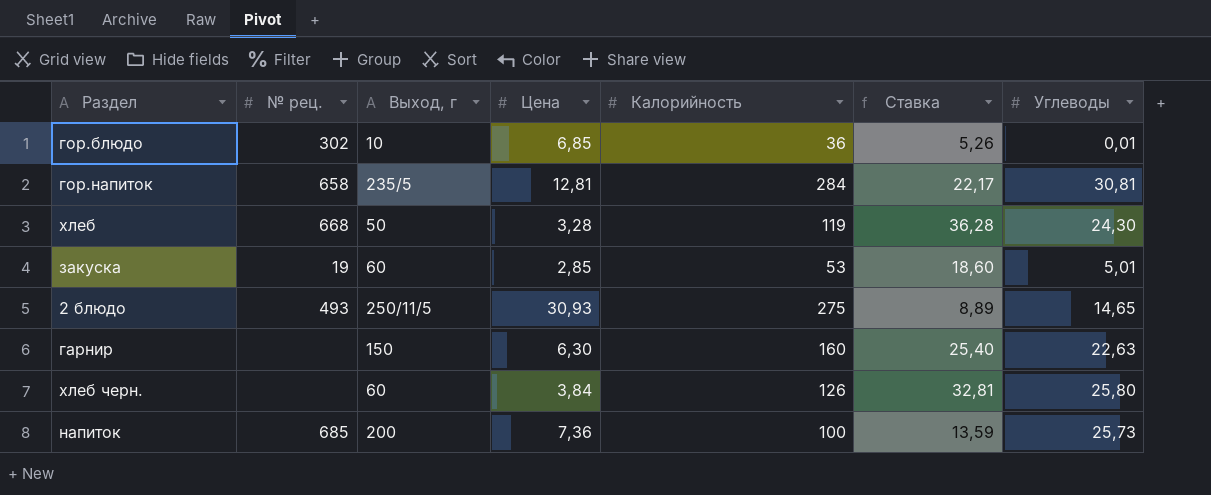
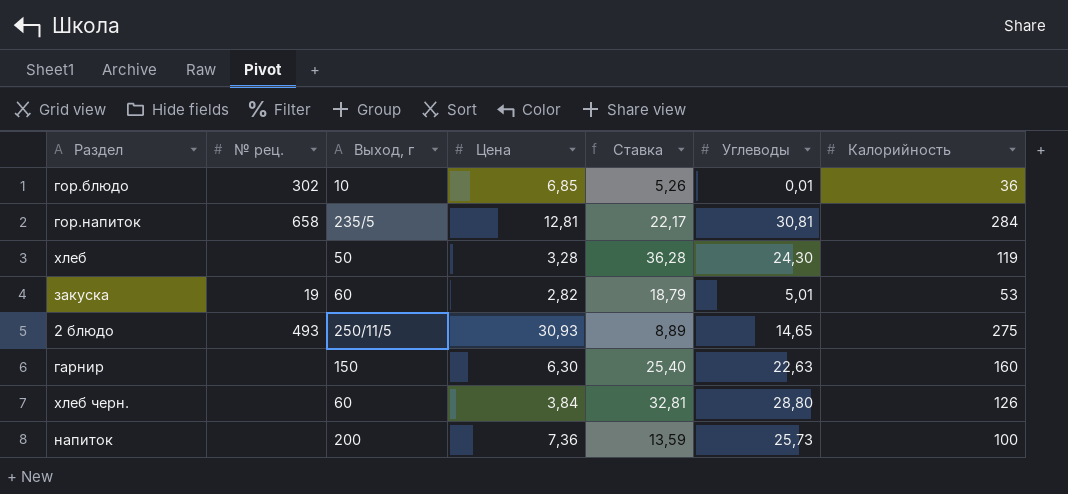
column Калорийность | position: 5 -> 7
хлеб | № рец.: 668 -> none
закуска | Цена: 2,85 -> 2,82
закуска | Ставка: 18,60 -> 18,79
хлеб черн. | Углеводы: 25,80 -> 28,80
напиток | № рец.: 685 -> none

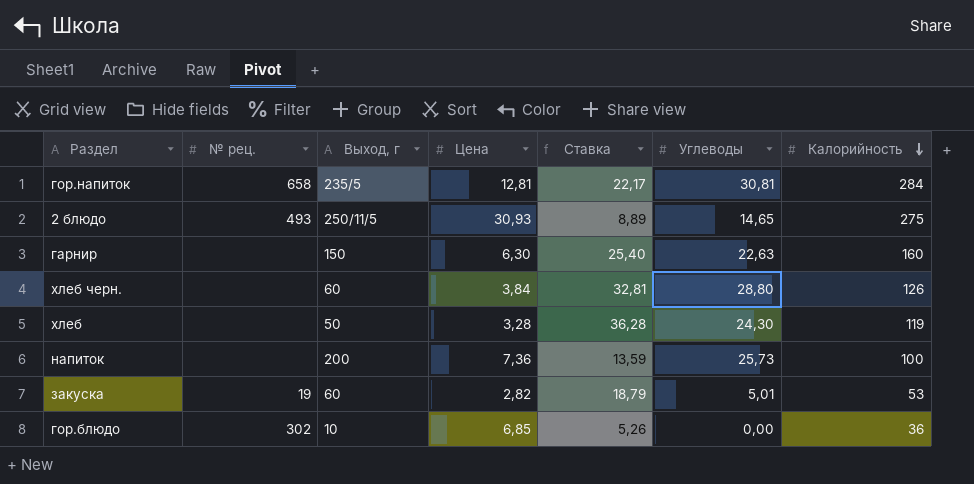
row order: none -> Калорийность descending
гор.блюдо | Углеводы: 0,01 -> 0,00

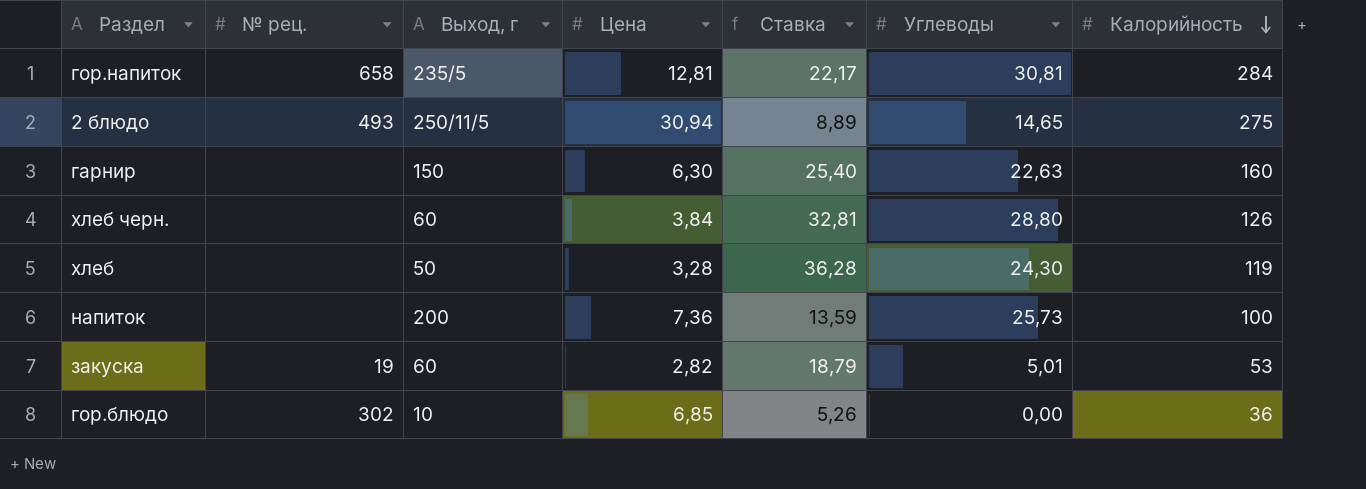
2 блюдо | Цена: 30,93 -> 30,94

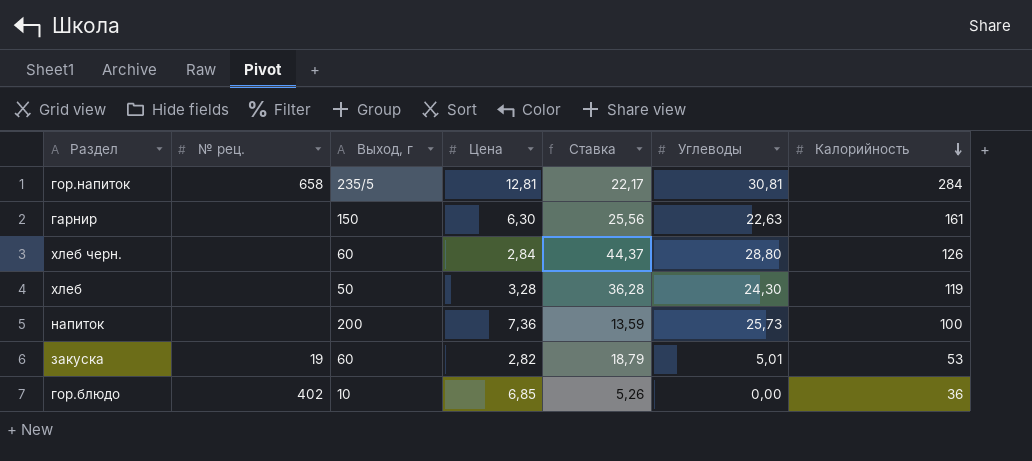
row 2 блюдо: 493 | 250/11/5 | 30,94 | 8,89 | 14,65 | 275 -> none
гарнир | Ставка: 25,40 -> 25,56
гарнир | Калорийность: 160 -> 161
хлеб черн. | Цена: 3,84 -> 2,84
хлеб черн. | Ставка: 32,81 -> 44,37
гор.блюдо | № рец.: 302 -> 402

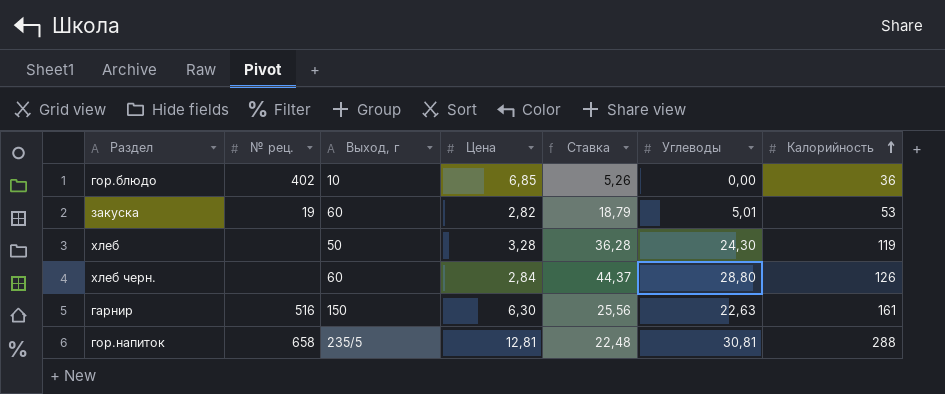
row order: Калорийность descending -> Калорийность ascending
row напиток: none | 200 | 7,36 | 13,59 | 25,73 | 100 -> none
гарнир | № рец.: none -> 516
гор.напиток | Ставка: 22,17 -> 22,48
гор.напиток | Калорийность: 284 -> 288

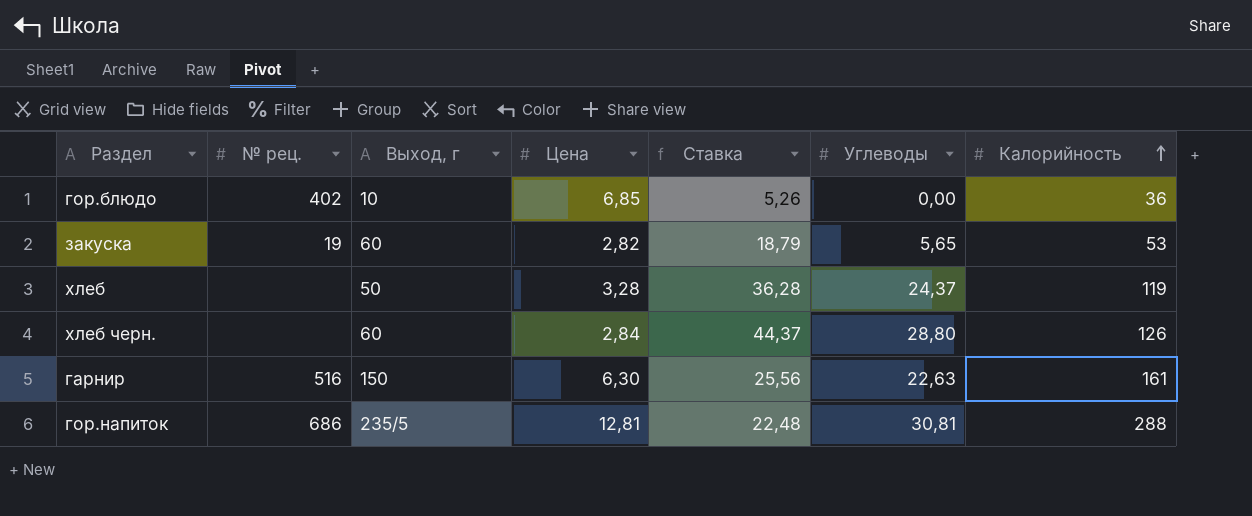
закуска | Углеводы: 5,01 -> 5,65
хлеб | Углеводы: 24,30 -> 24,37
гор.напиток | № рец.: 658 -> 686

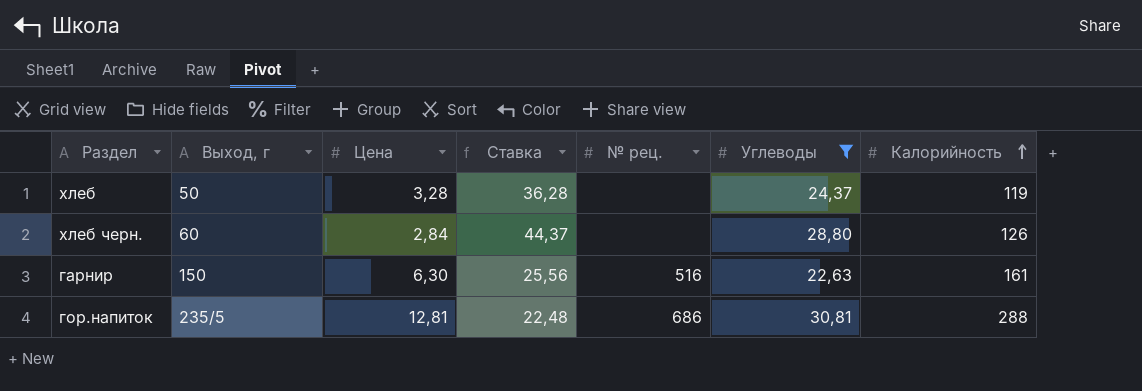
filter: none -> Углеводы >= 22,63
column № рец. | position: 2 -> 5

